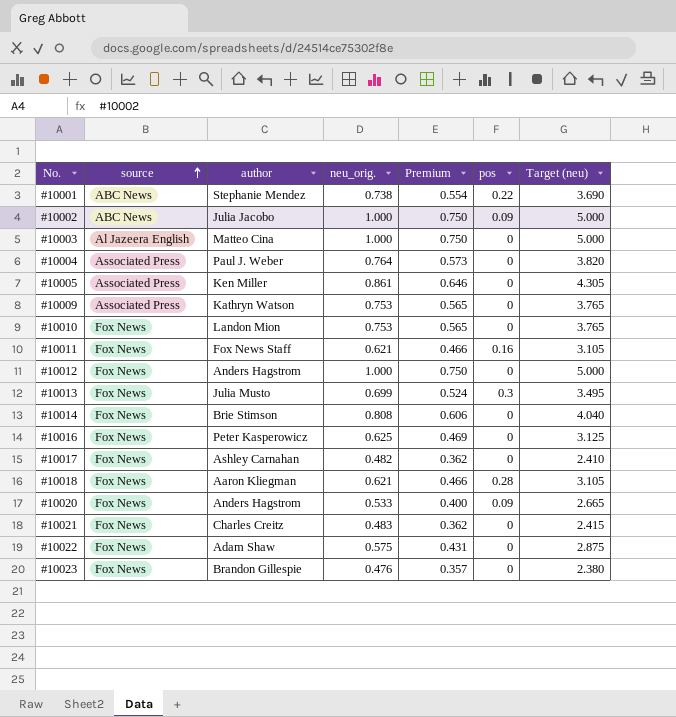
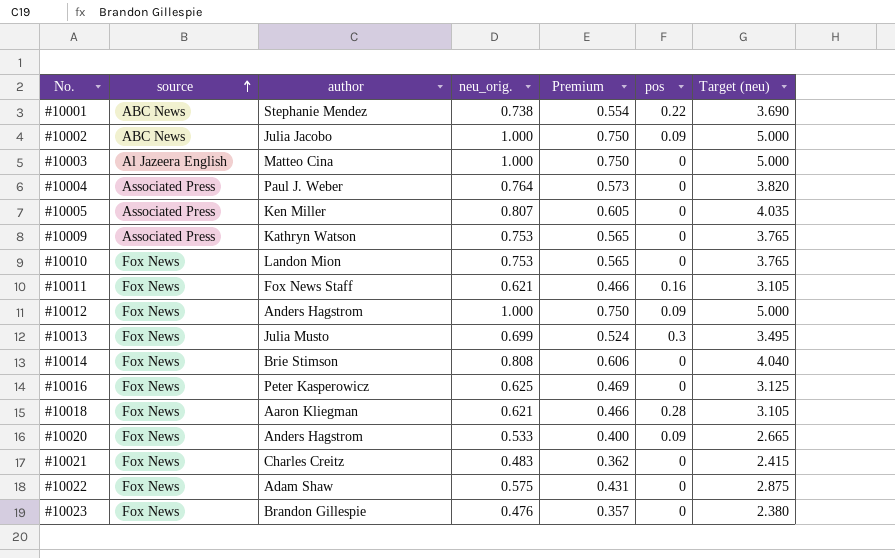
row #10017: Fox News | Ashley Carnahan | 0.482 | 0.362 | 0 | 2.410 -> none
#10005 | neu_orig.: 0.861 -> 0.807
#10005 | Premium: 0.646 -> 0.605
#10005 | Target (neu): 4.305 -> 4.035
#10012 | pos: 0 -> 0.09

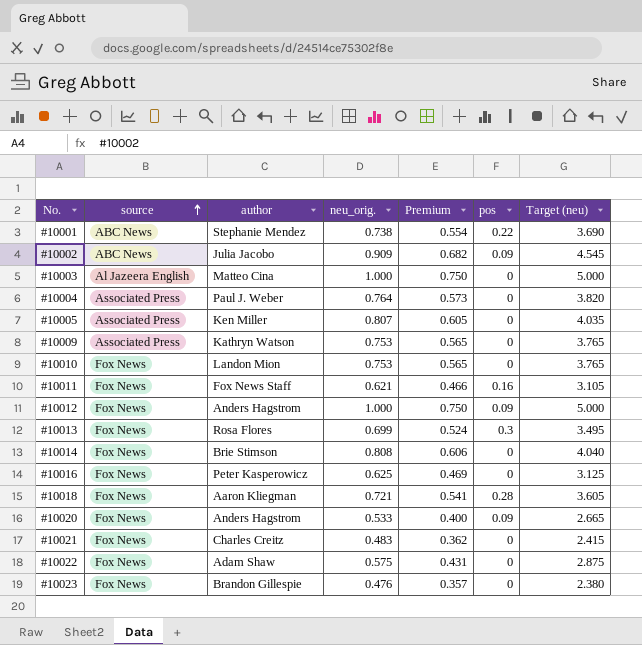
#10002 | neu_orig.: 1.000 -> 0.909
#10002 | Premium: 0.750 -> 0.682
#10002 | Target (neu): 5.000 -> 4.545
#10013 | author: Julia Musto -> Rosa Flores
#10018 | neu_orig.: 0.621 -> 0.721
#10018 | Premium: 0.466 -> 0.541
#10018 | Target (neu): 3.105 -> 3.605

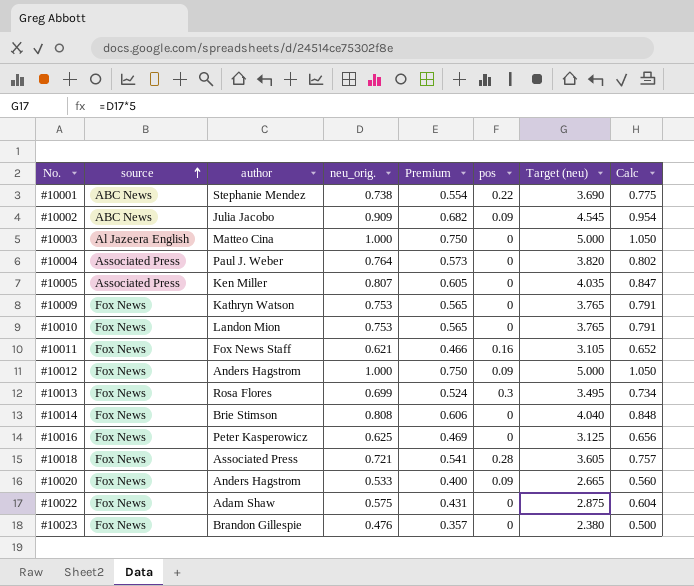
column Calc | formula: none -> [neu_orig.] * 1.05
row #10021: Fox News | Charles Creitz | 0.483 | 0.362 | 0 | 2.415 -> none
#10009 | source: Associated Press -> Fox News
#10018 | author: Aaron Kliegman -> Associated Press

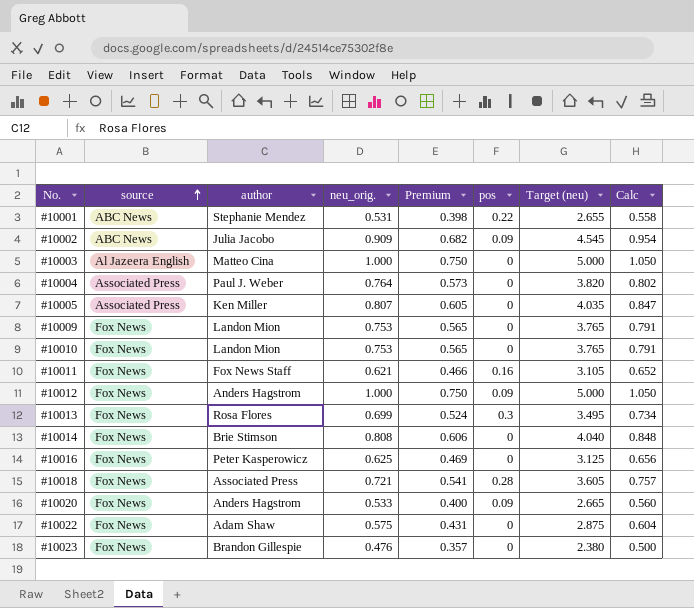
#10001 | neu_orig.: 0.738 -> 0.531
#10001 | Premium: 0.554 -> 0.398
#10001 | Target (neu): 3.690 -> 2.655
#10001 | Calc: 0.775 -> 0.558
#10009 | author: Kathryn Watson -> Landon Mion

